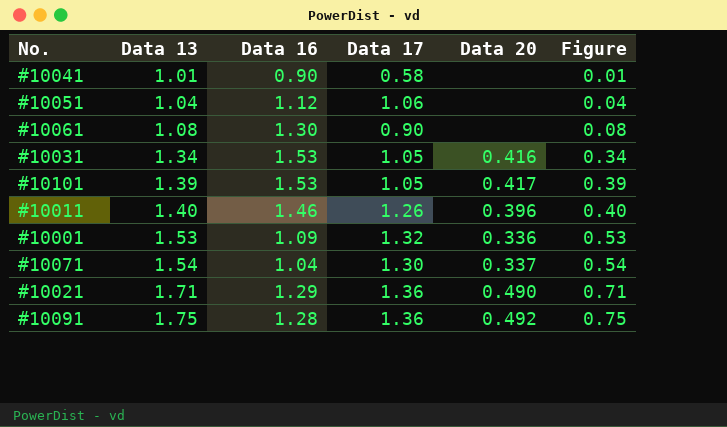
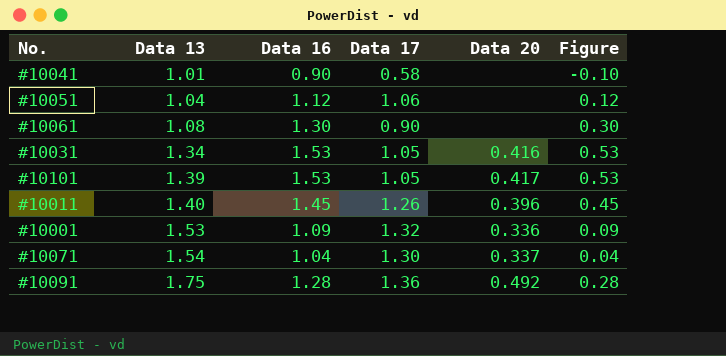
column Figure | formula: [Data 13] - 1 -> [Data 16] - 1
row #10021: 1.71 | 1.29 | 1.36 | 0.490 | 0.71 -> none
#10011 | Data 16: 1.46 -> 1.45

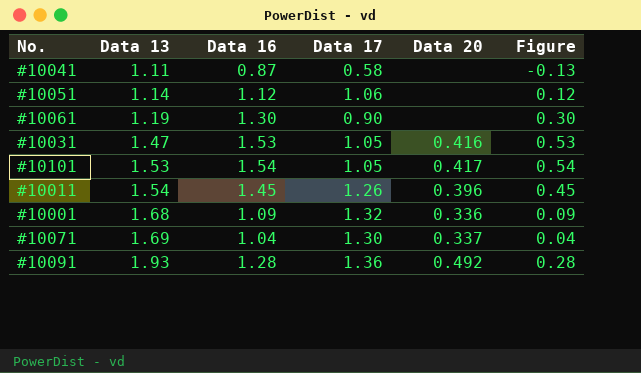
#10041 | Data 13: 1.01 -> 1.11
#10041 | Data 16: 0.90 -> 0.87
#10041 | Figure: -0.10 -> -0.13
#10051 | Data 13: 1.04 -> 1.14
#10061 | Data 13: 1.08 -> 1.19
#10031 | Data 13: 1.34 -> 1.47
#10101 | Data 13: 1.39 -> 1.53
#10101 | Data 16: 1.53 -> 1.54
#10101 | Figure: 0.53 -> 0.54
#10011 | Data 13: 1.40 -> 1.54
#10001 | Data 13: 1.53 -> 1.68
#10071 | Data 13: 1.54 -> 1.69
#10091 | Data 13: 1.75 -> 1.93

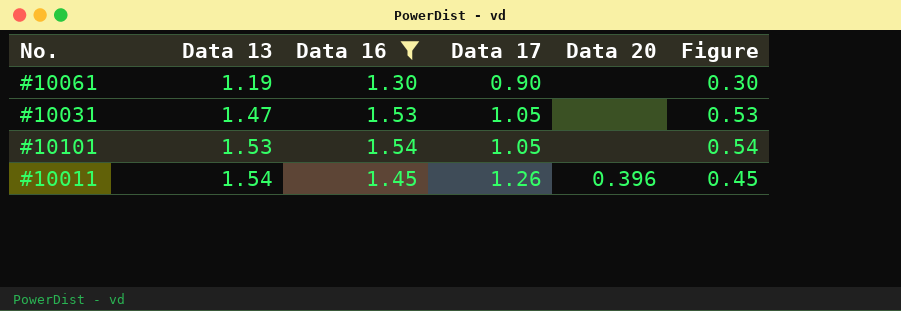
filter: none -> Data 16 >= 1.30
#10031 | Data 20: 0.416 -> none
#10101 | Data 20: 0.417 -> none

